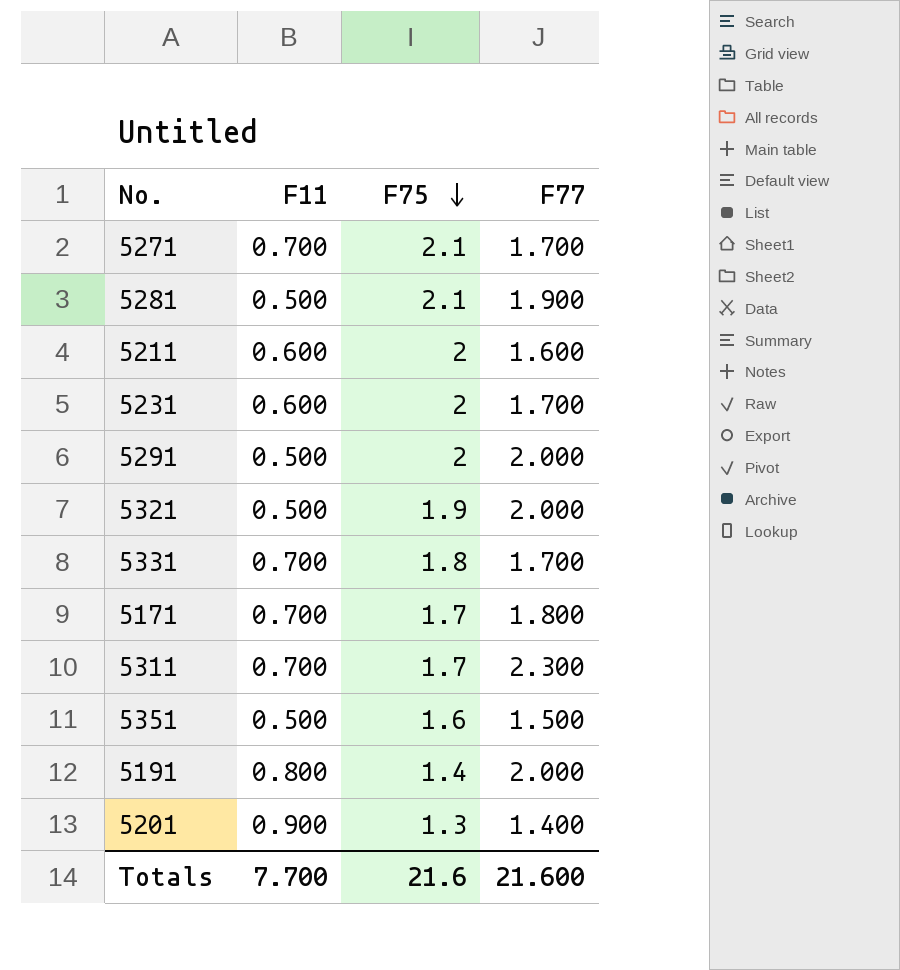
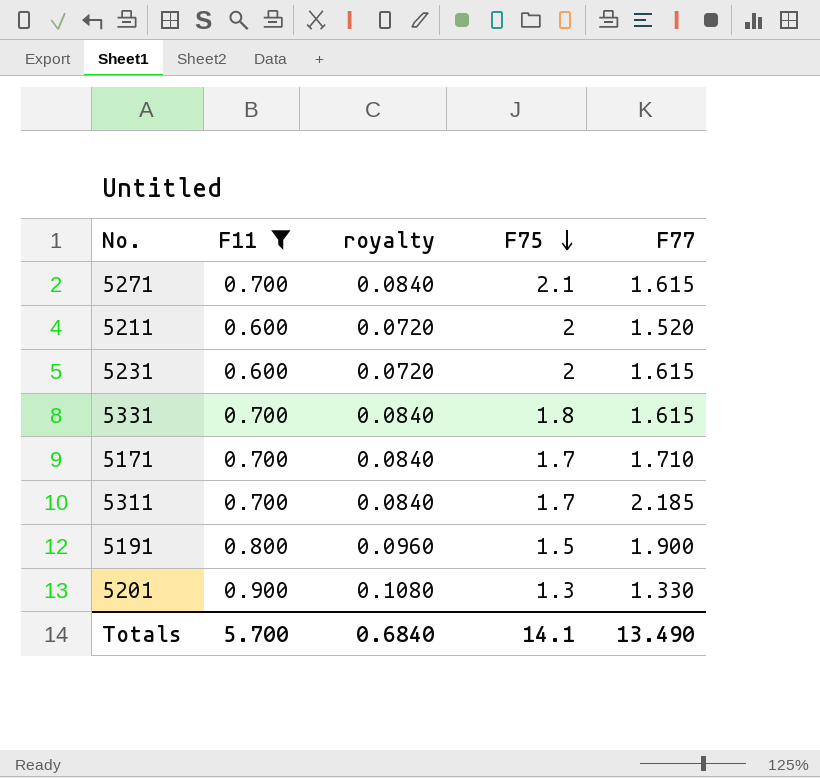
filter: none -> F11 != 0.500
column royalty | formula: none -> [F11] * 0.12
5271 | F77: 1.700 -> 1.615
5211 | F77: 1.600 -> 1.520
5231 | F77: 1.700 -> 1.615
5331 | F77: 1.700 -> 1.615
5171 | F77: 1.800 -> 1.710
5311 | F77: 2.300 -> 2.185
5191 | F75: 1.4 -> 1.5
5191 | F77: 2.000 -> 1.900
5201 | F77: 1.400 -> 1.330
Totals | F11: 7.700 -> 5.700
Totals | F75: 21.6 -> 14.1
Totals | F77: 21.600 -> 13.490

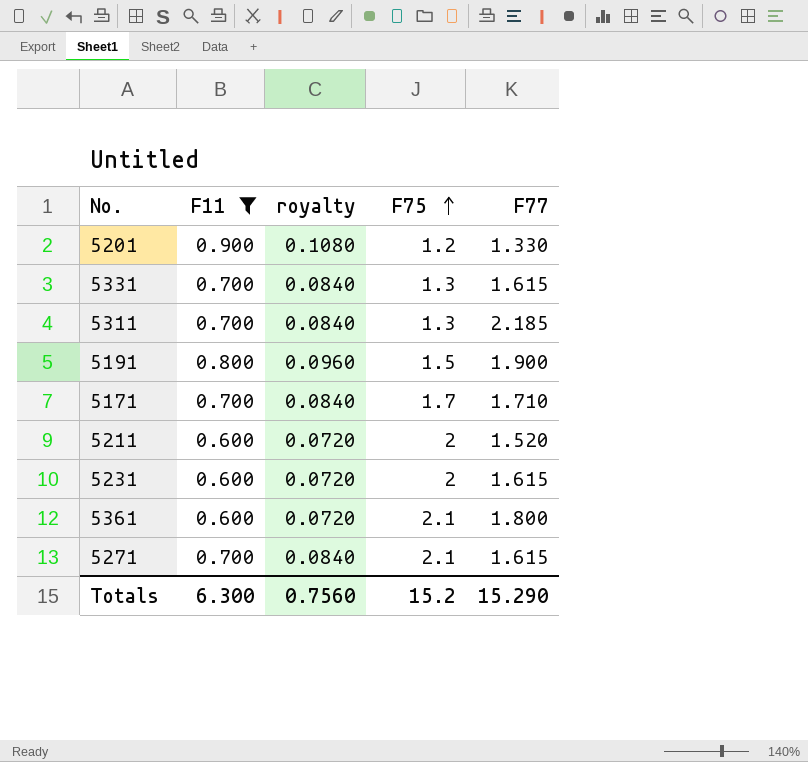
row order: F75 descending -> F75 ascending
5201 | F75: 1.3 -> 1.2
5331 | F75: 1.8 -> 1.3
5311 | F75: 1.7 -> 1.3
row 5361: none -> 0.600 | 0.0720 | 2.1 | 1.800
Totals | F11: 5.700 -> 6.300
Totals | royalty: 0.6840 -> 0.7560
Totals | F75: 14.1 -> 15.2
Totals | F77: 13.490 -> 15.290

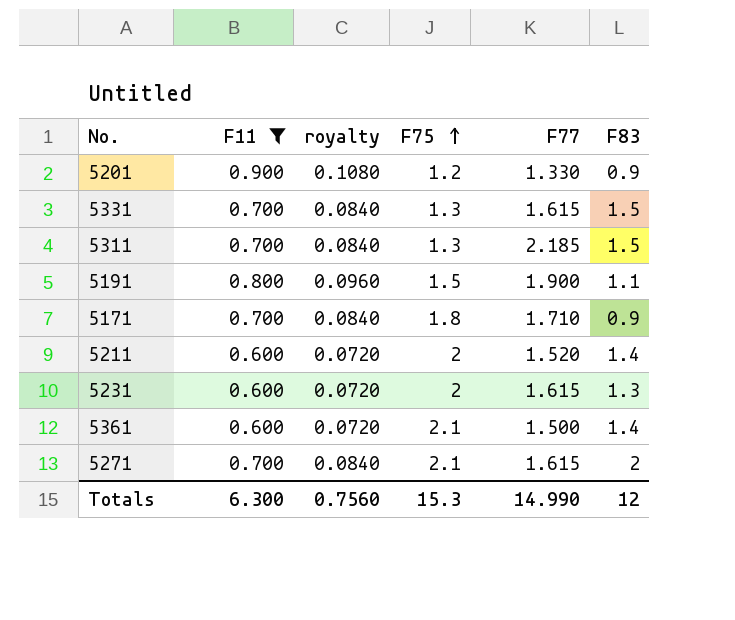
column F83 | position: none -> 6
5171 | F75: 1.7 -> 1.8
5361 | F77: 1.800 -> 1.500
Totals | F75: 15.2 -> 15.3
Totals | F77: 15.290 -> 14.990

